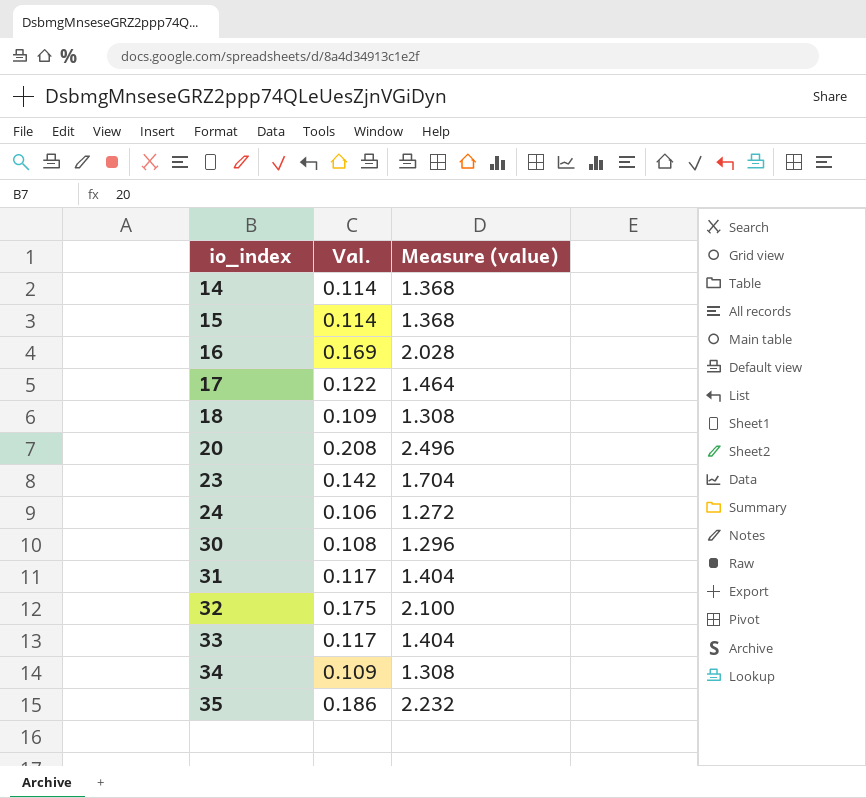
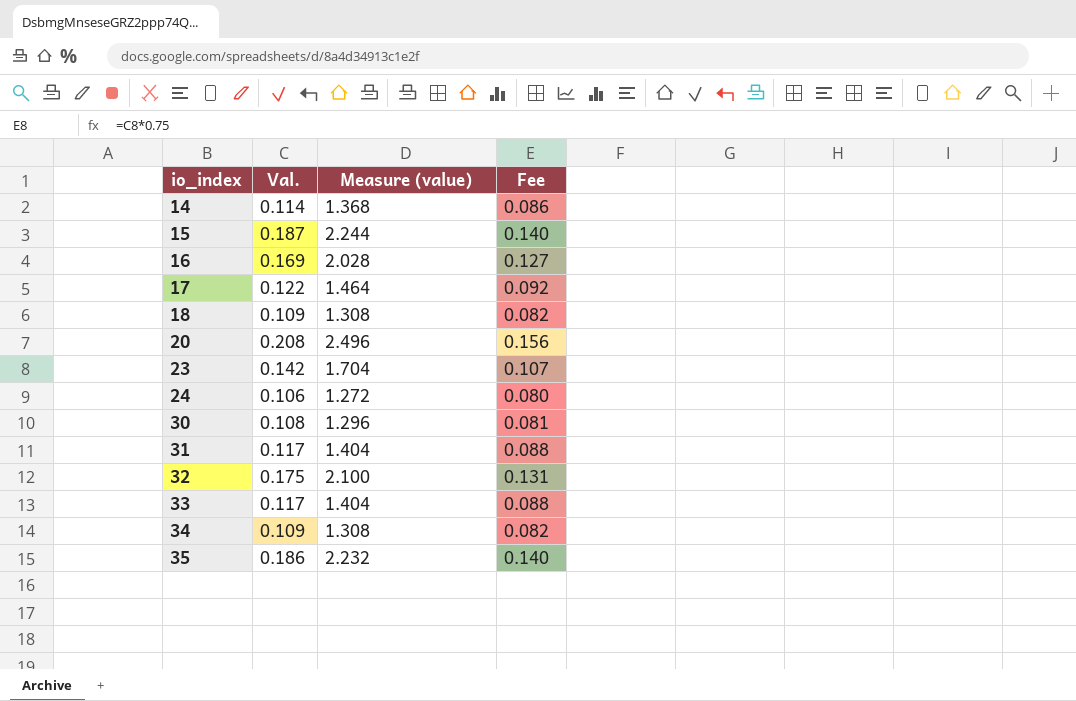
column Fee | formula: none -> [Val.] * 0.75
15 | Val.: 0.114 -> 0.187
15 | Measure (value): 1.368 -> 2.244

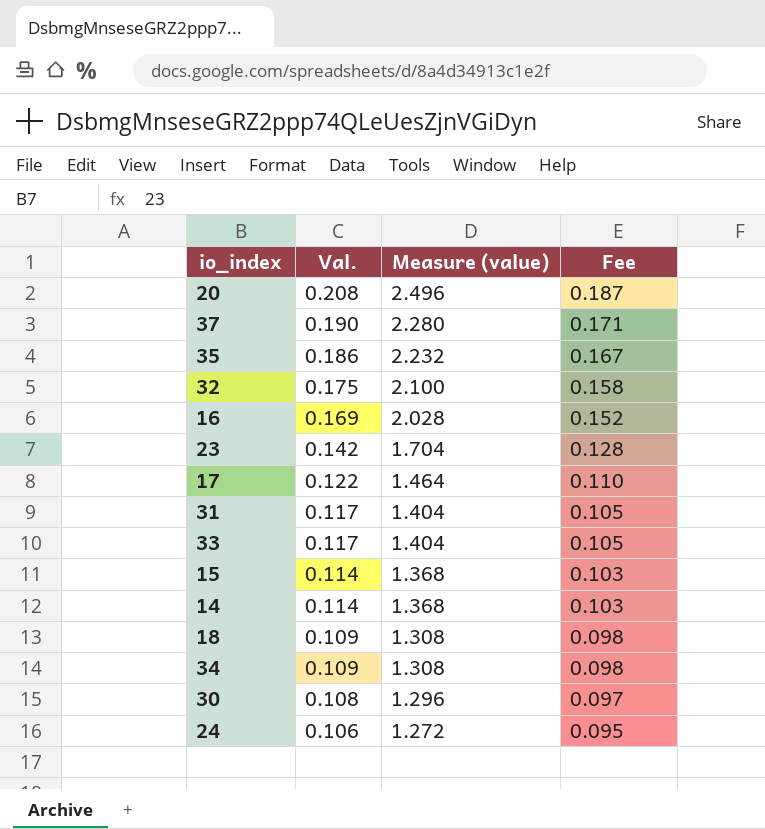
row order: io_index ascending -> Val. descending
column Fee | formula: [Val.] * 0.75 -> [Val.] * 0.9
row 37: none -> 0.190 | 2.280 | 0.171
15 | Val.: 0.187 -> 0.114
15 | Measure (value): 2.244 -> 1.368

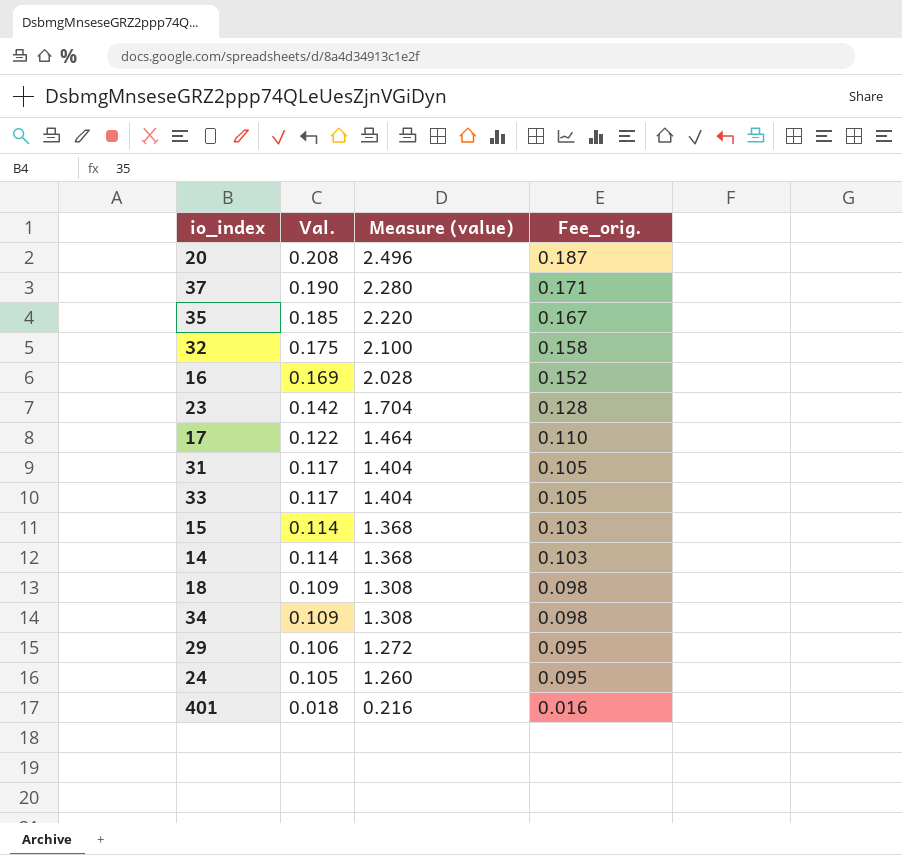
column name: Fee -> Fee_orig.
row 30: 0.108 | 1.296 | 0.097 -> none
35 | Val.: 0.186 -> 0.185
35 | Measure (value): 2.232 -> 2.220
row 29: none -> 0.106 | 1.272 | 0.095
24 | Val.: 0.106 -> 0.105
24 | Measure (value): 1.272 -> 1.260
row 401: none -> 0.018 | 0.216 | 0.016

